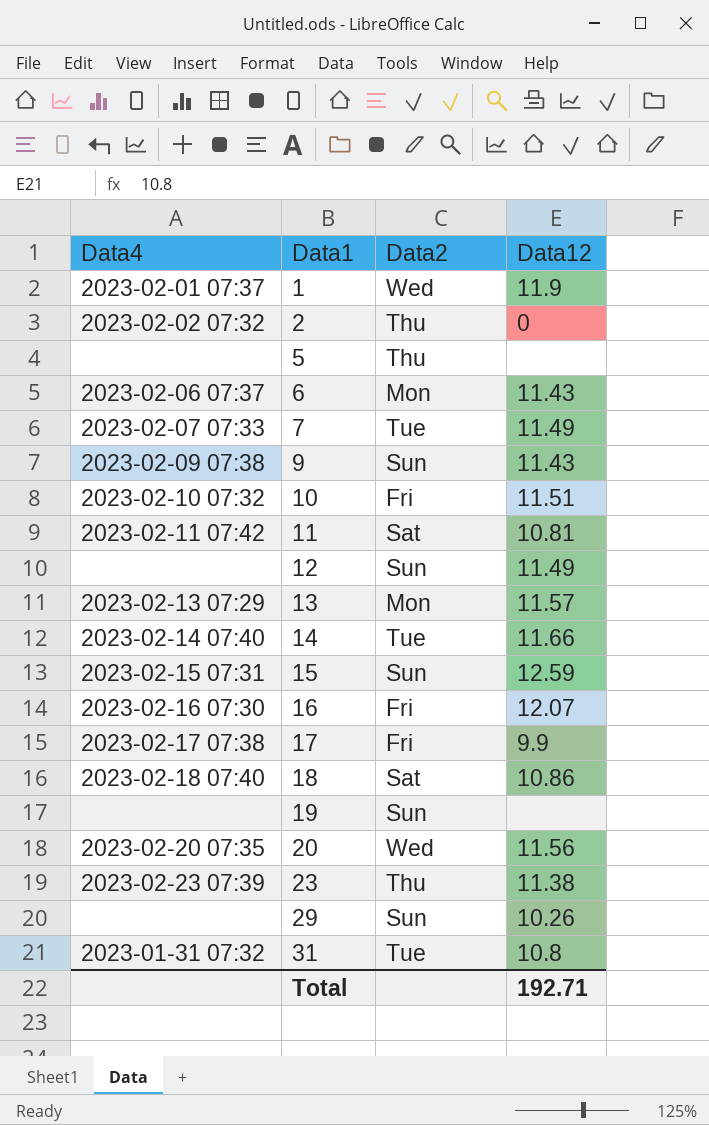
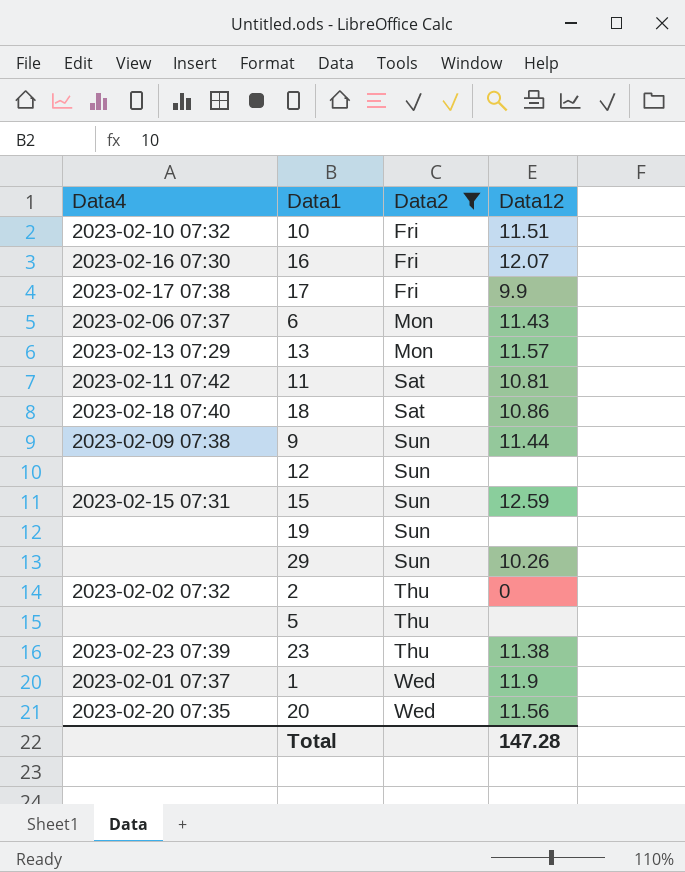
filter: none -> Data2 != Tue
row order: Data1 ascending -> Data2 ascending
9 | Data12: 11.43 -> 11.44
12 | Data12: 11.49 -> none
Total | Data12: 192.71 -> 147.28

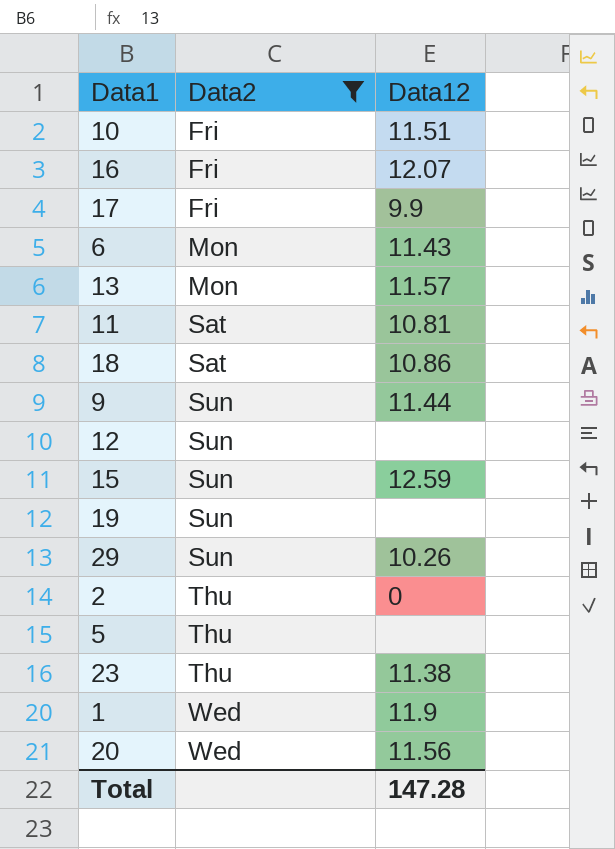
column Data4 | position: 1 -> none

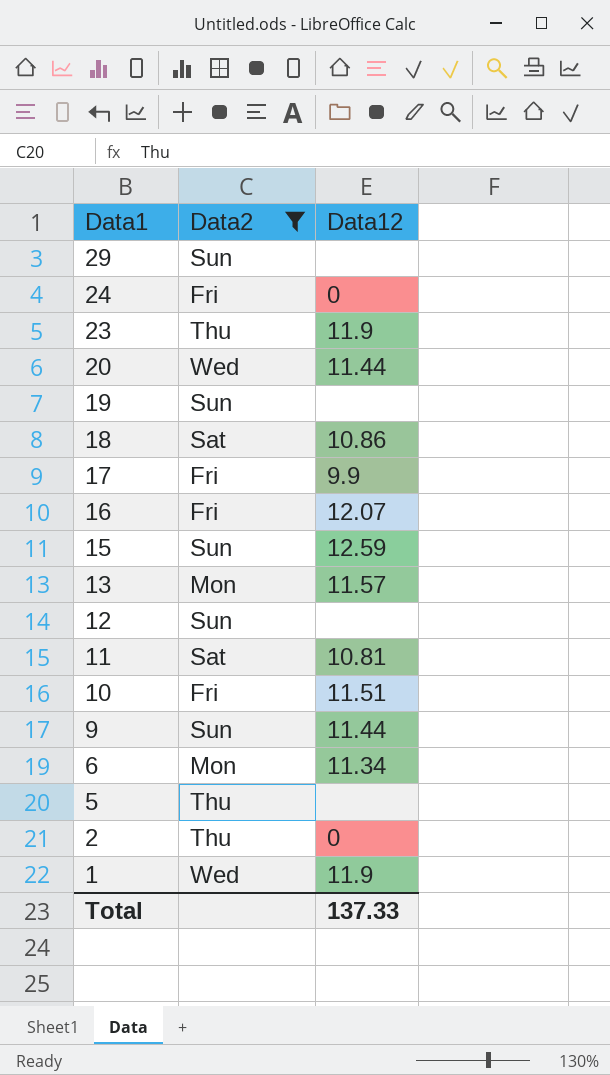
row order: Data2 ascending -> Data1 descending
29 | Data12: 10.26 -> none
row 24: none -> Fri | 0
23 | Data12: 11.38 -> 11.9
20 | Data12: 11.56 -> 11.44
6 | Data12: 11.43 -> 11.34
Total | Data12: 147.28 -> 137.33

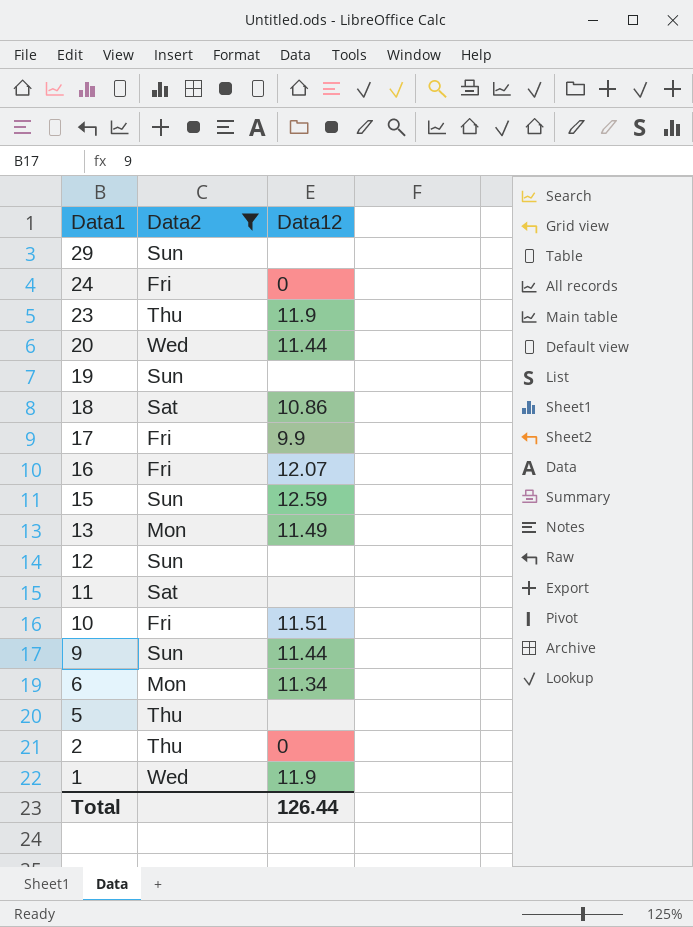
13 | Data12: 11.57 -> 11.49
11 | Data12: 10.81 -> none
Total | Data12: 137.33 -> 126.44

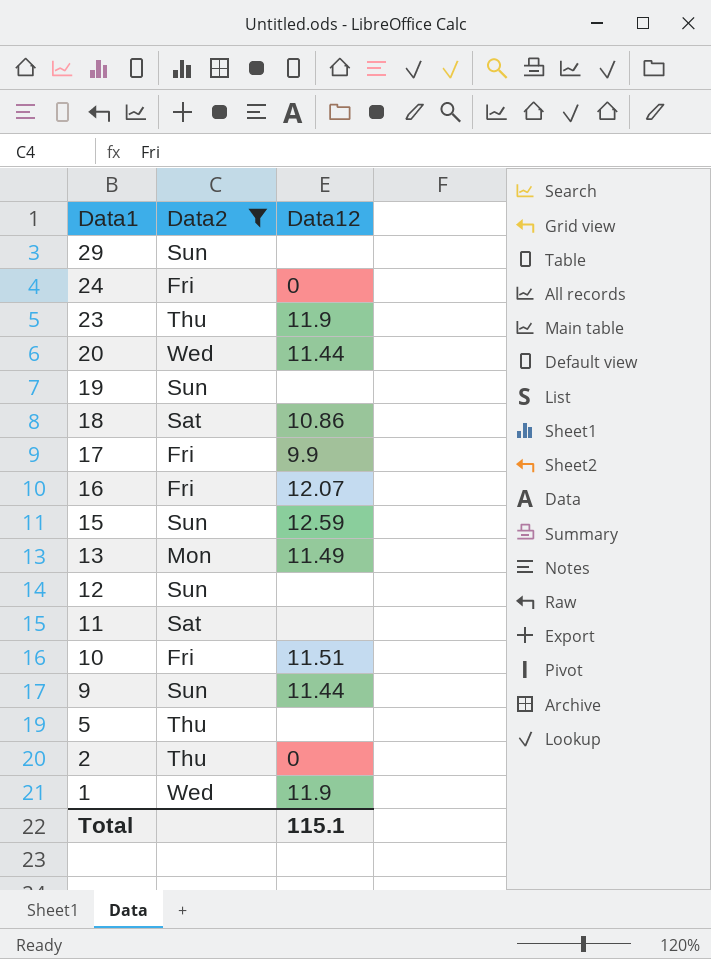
row 6: Mon | 11.34 -> none
Total | Data12: 126.44 -> 115.1

